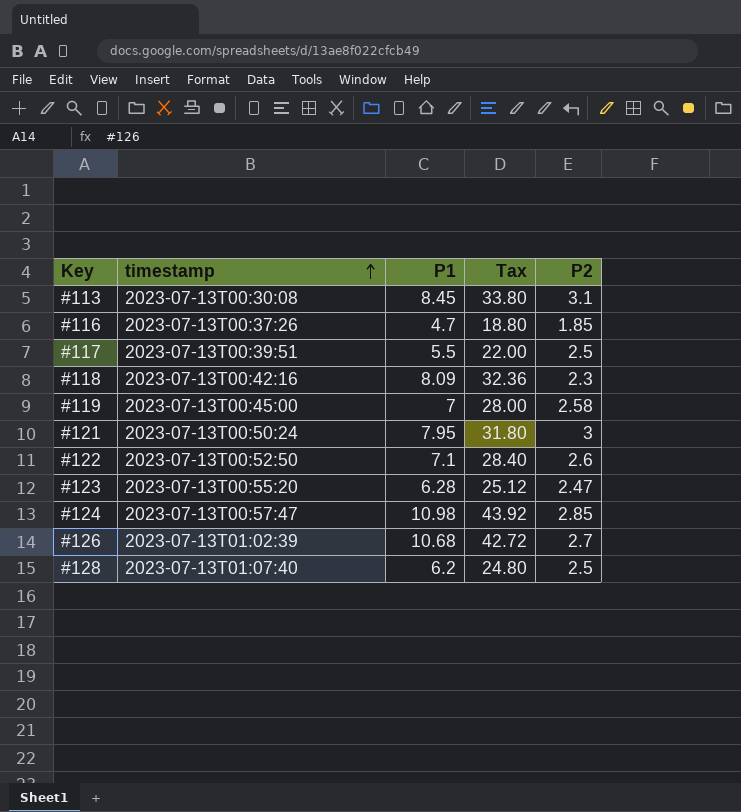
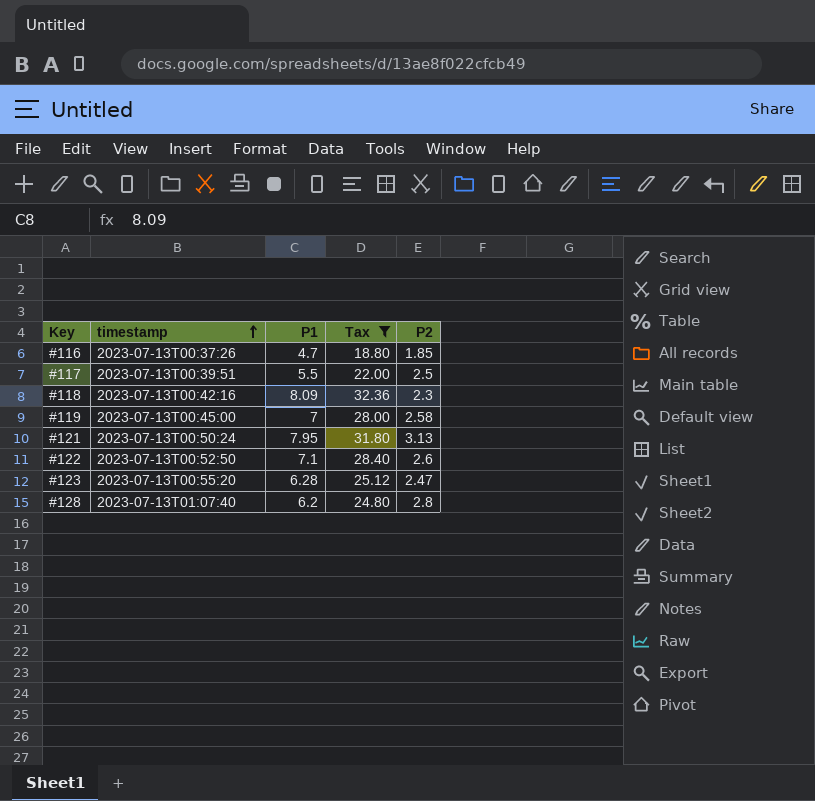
filter: none -> Tax <= 32.36
#121 | P2: 3 -> 3.13
#128 | P2: 2.5 -> 2.8

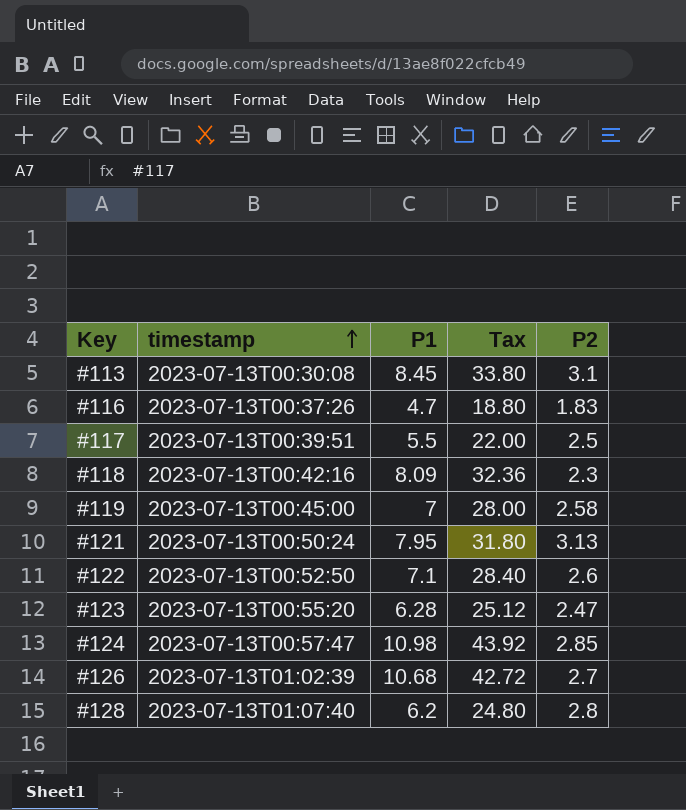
filter: Tax <= 32.36 -> none
#116 | P2: 1.85 -> 1.83

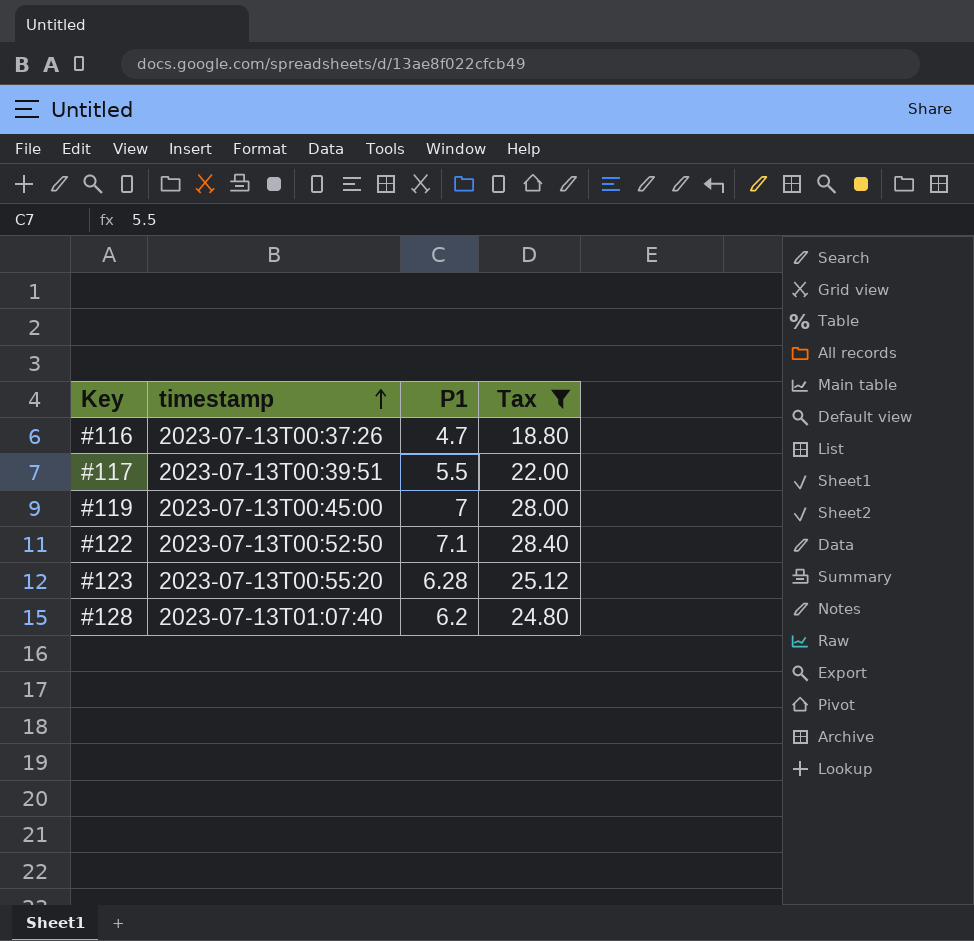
filter: none -> Tax <= 28.40
column P2 | position: 5 -> none

